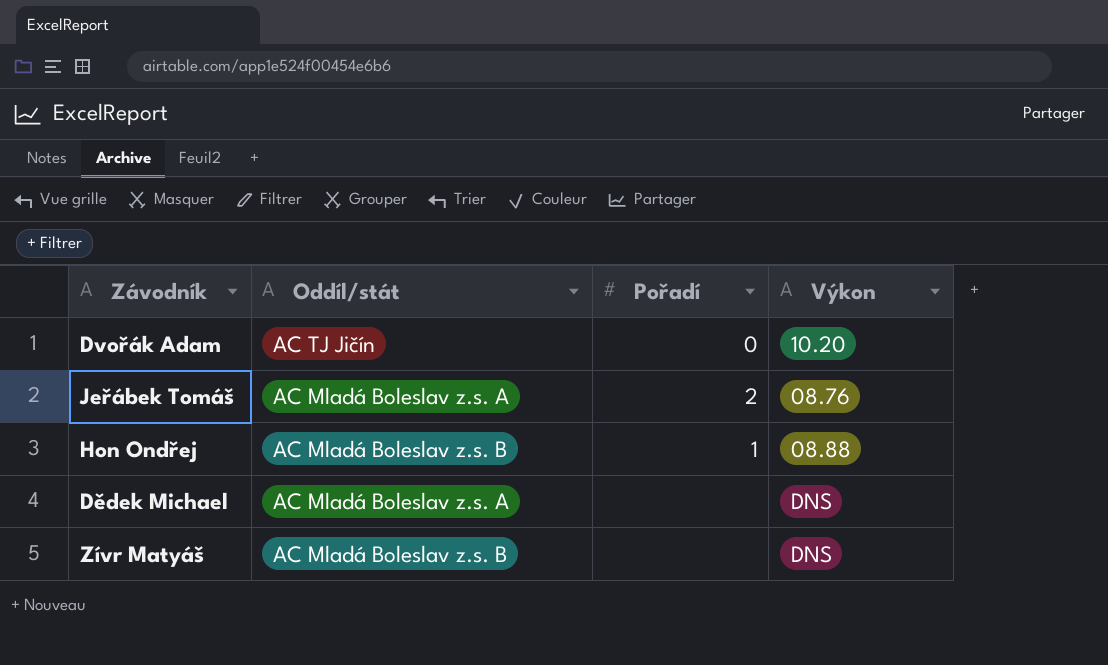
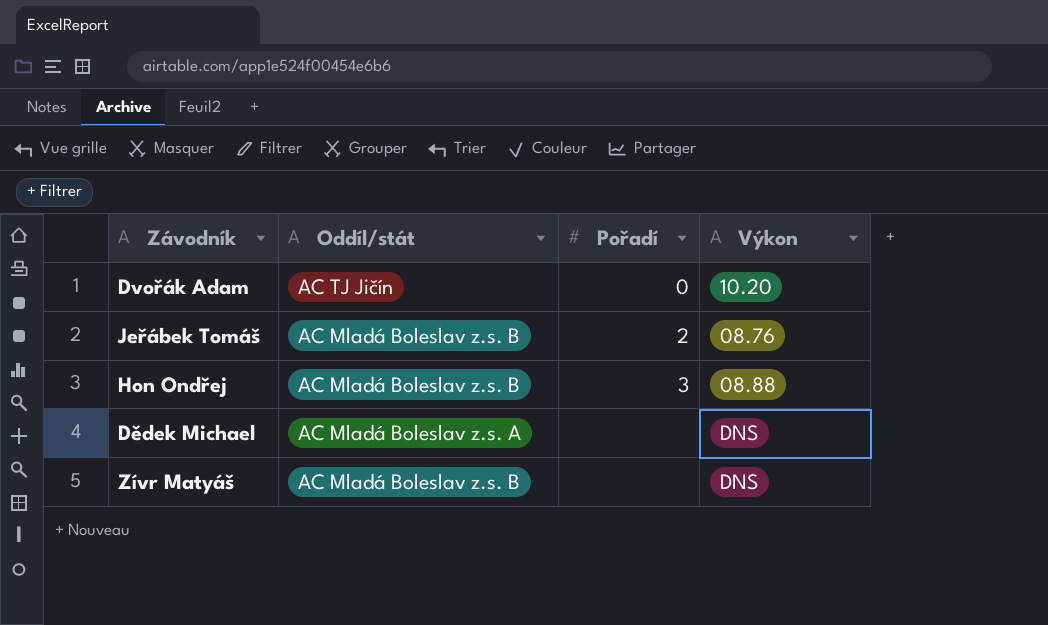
Jeřábek Tomáš | Oddíl/stát: AC Mladá Boleslav z.s. A -> AC Mladá Boleslav z.s. B
Hon Ondřej | Pořadí: 1 -> 3

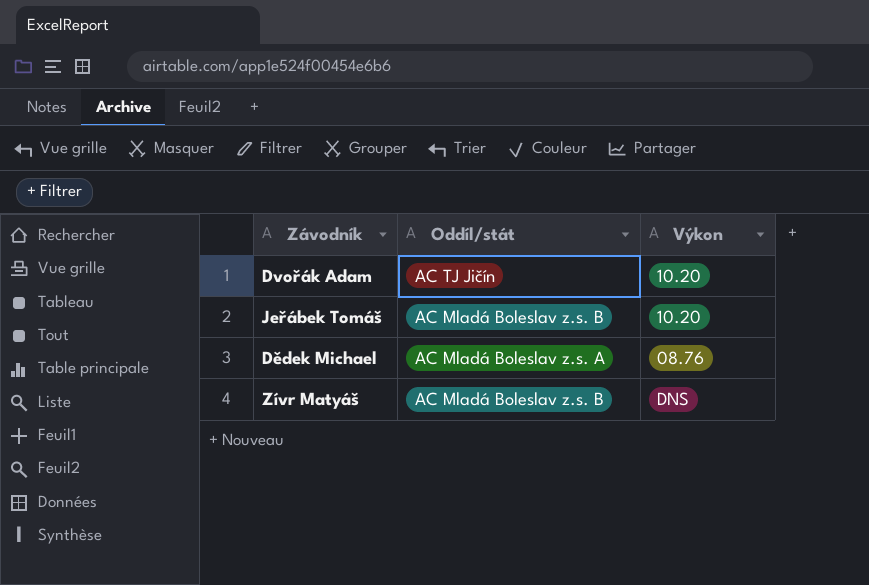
column Pořadí | position: 3 -> none
row Hon Ondřej: AC Mladá Boleslav z.s. B | 3 | 08.88 -> none
Jeřábek Tomáš | Výkon: 08.76 -> 10.20
Dědek Michael | Výkon: DNS -> 08.76

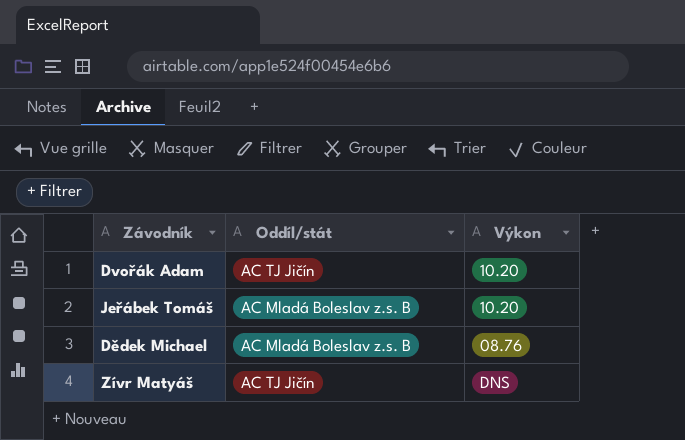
Dědek Michael | Oddíl/stát: AC Mladá Boleslav z.s. A -> AC Mladá Boleslav z.s. B
Zívr Matyáš | Oddíl/stát: AC Mladá Boleslav z.s. B -> AC TJ Jičín

